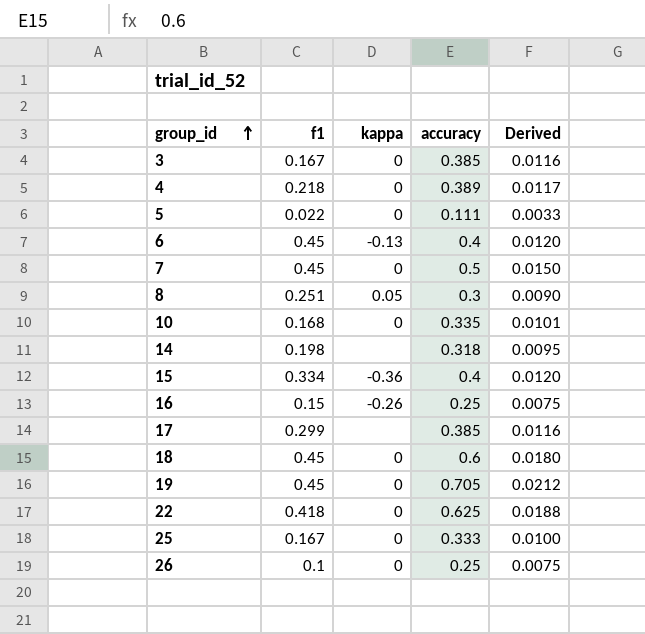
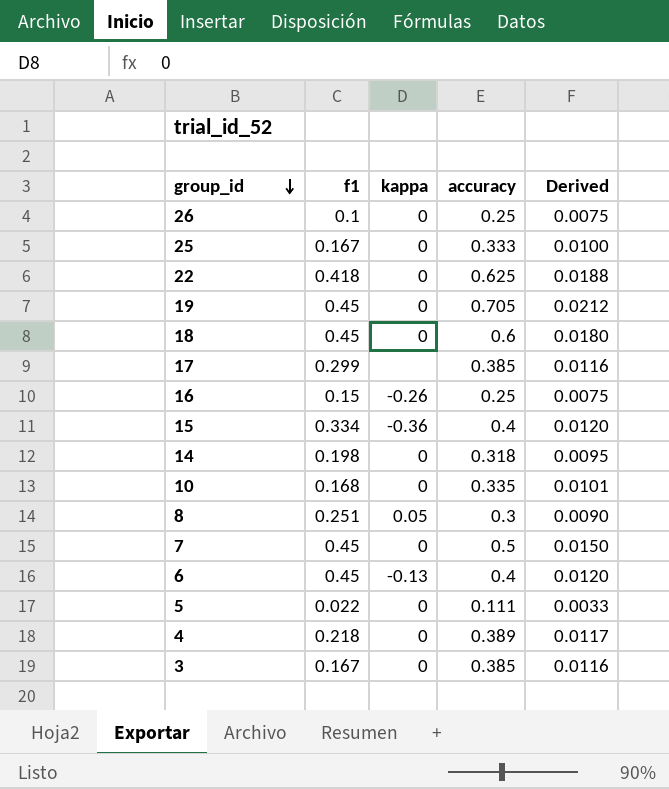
row order: group_id ascending -> group_id descending
14 | kappa: none -> 0

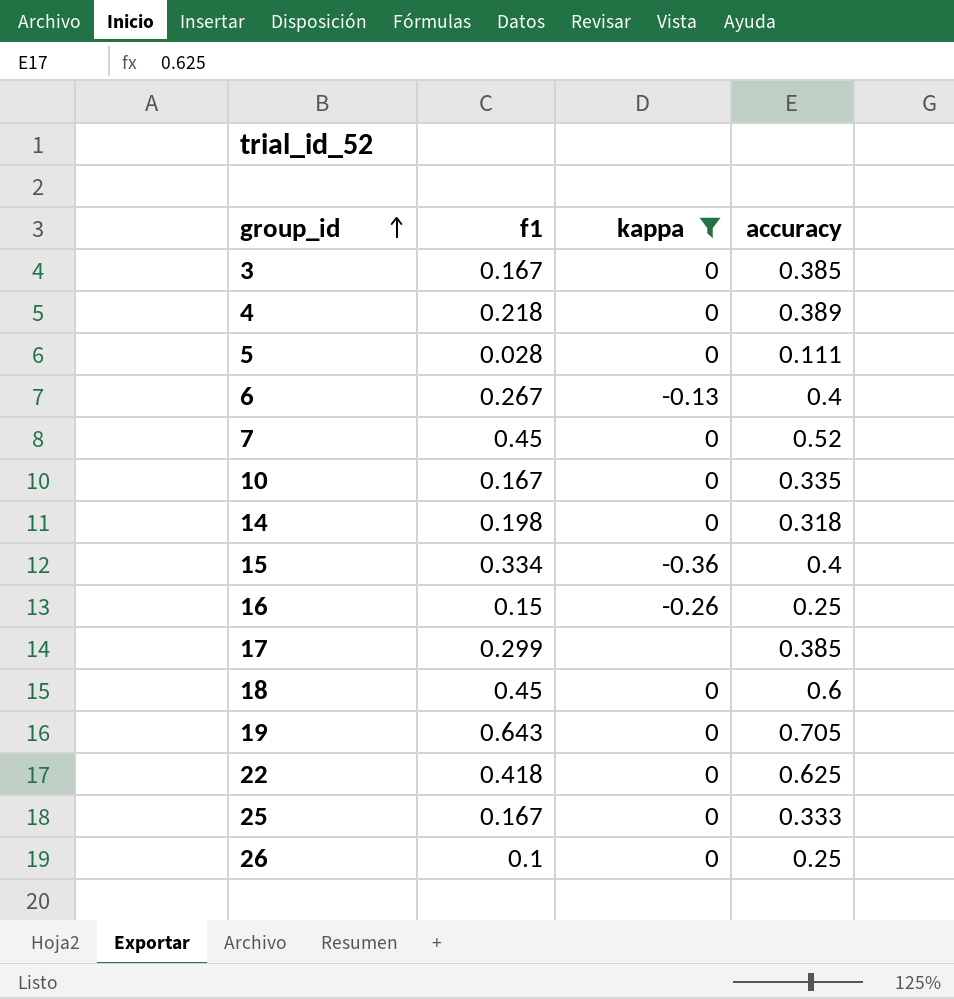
filter: none -> kappa != 0.05
row order: group_id descending -> group_id ascending
column Derived | formula: [accuracy] * 0.03 -> none
5 | f1: 0.022 -> 0.028
6 | f1: 0.45 -> 0.267
7 | accuracy: 0.5 -> 0.52
10 | f1: 0.168 -> 0.167
19 | f1: 0.45 -> 0.643

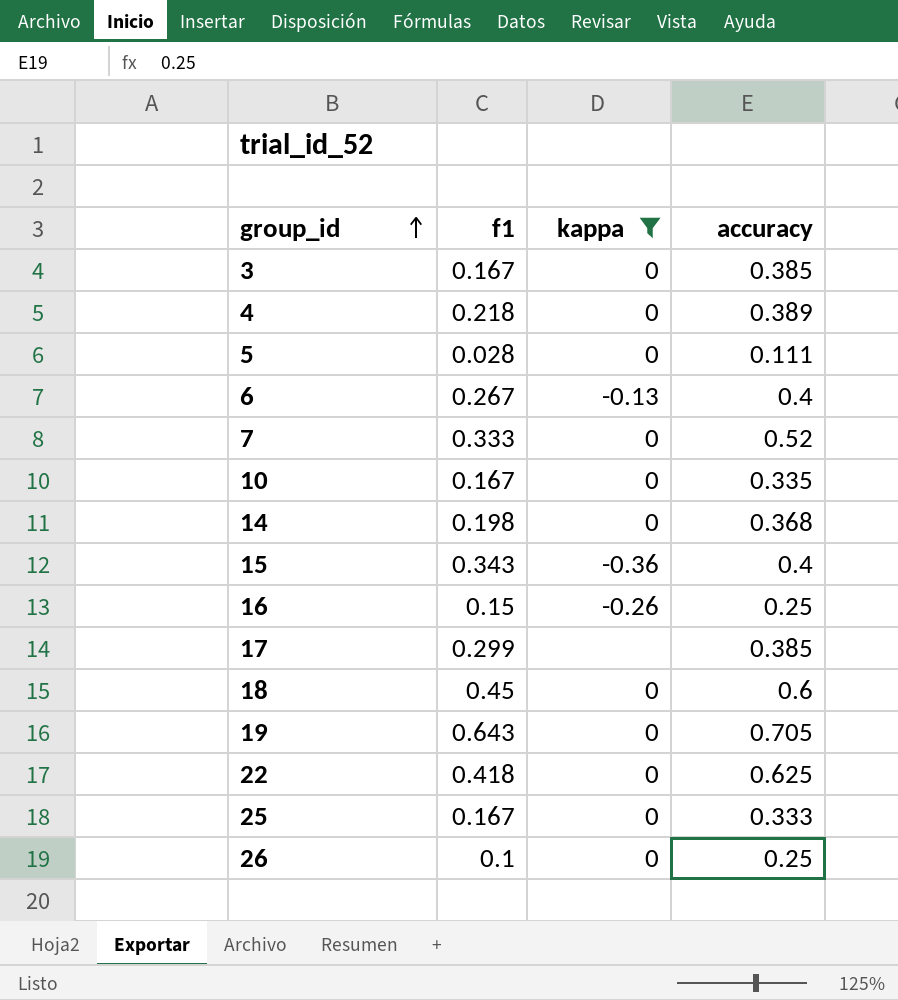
7 | f1: 0.45 -> 0.333
14 | accuracy: 0.318 -> 0.368
15 | f1: 0.334 -> 0.343

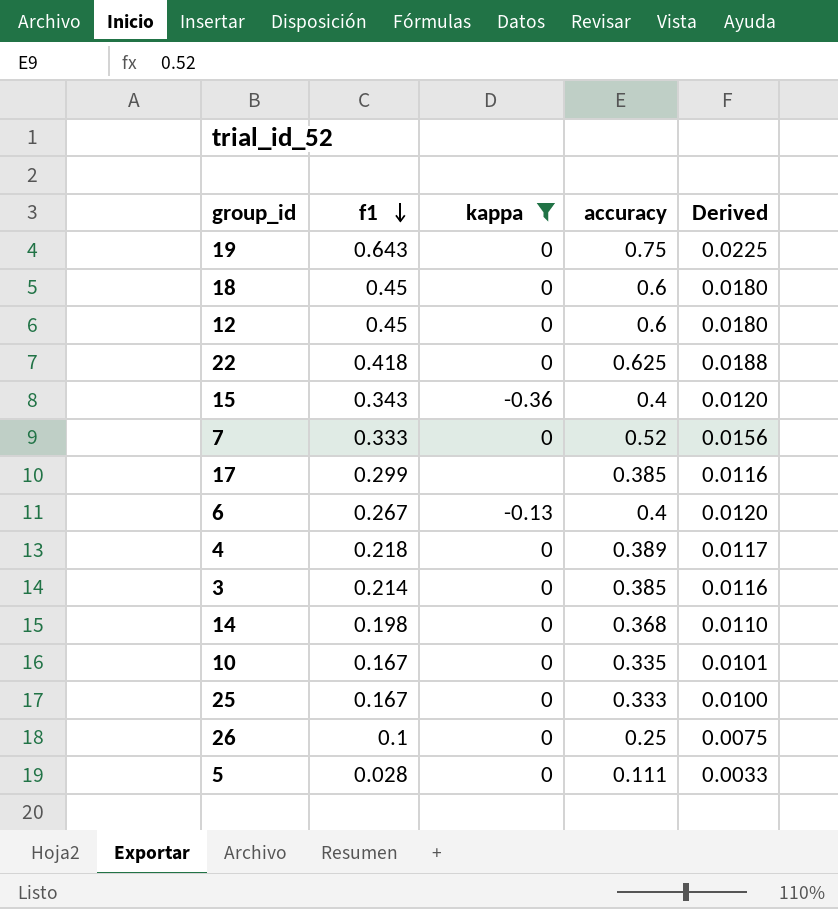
row order: group_id ascending -> f1 descending
column Derived | formula: none -> [accuracy] * 0.03
row 16: 0.15 | -0.26 | 0.25 -> none
19 | accuracy: 0.705 -> 0.75
row 12: none -> 0.45 | 0 | 0.6 | 0.0180
3 | f1: 0.167 -> 0.214

